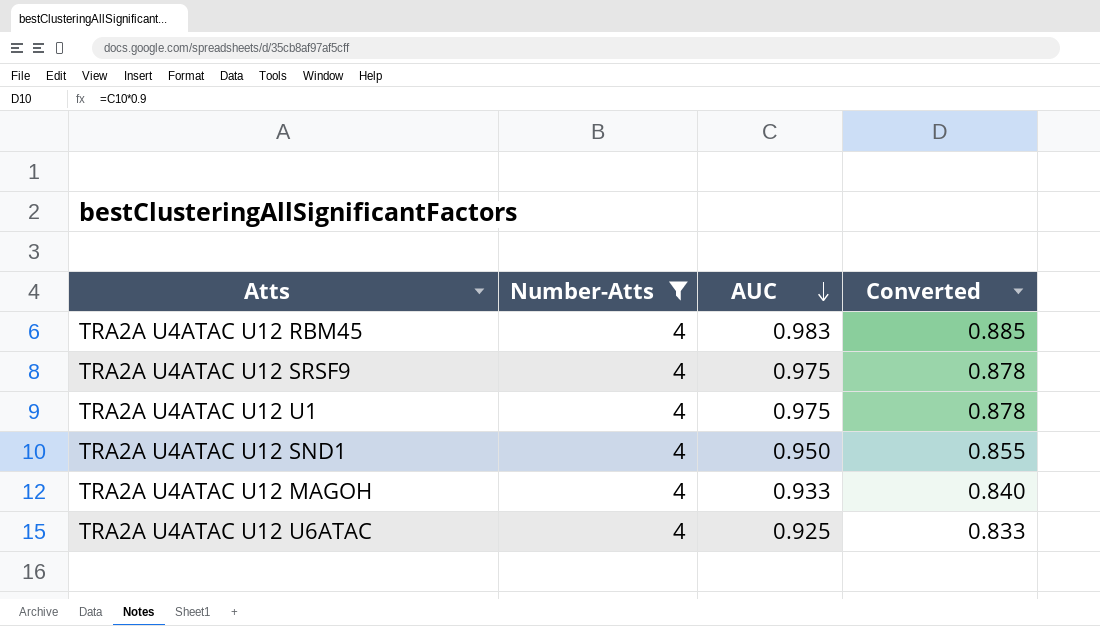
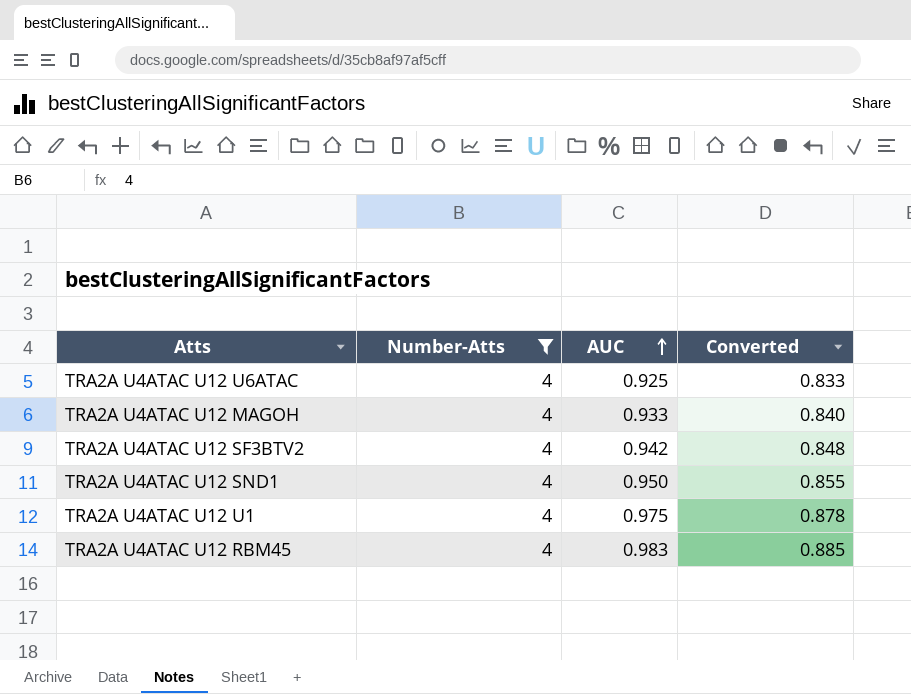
row order: AUC descending -> AUC ascending
row TRA2A U4ATAC U12 SRSF9: 4 | 0.975 | 0.878 -> none
row TRA2A U4ATAC U12 SF3BTV2: none -> 4 | 0.942 | 0.848

